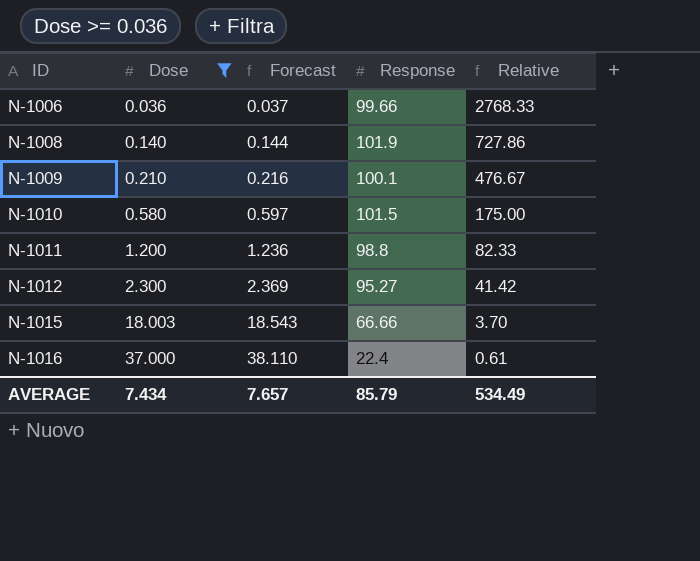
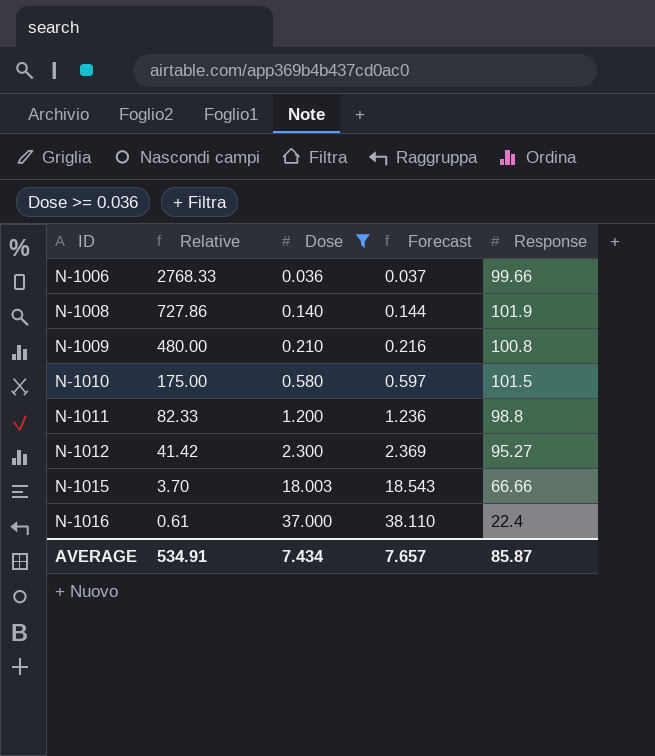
column Relative | position: 5 -> 2
N-1009 | Relative: 476.67 -> 480.00
N-1009 | Response: 100.1 -> 100.8
AVERAGE | Relative: 534.49 -> 534.91
AVERAGE | Response: 85.79 -> 85.87

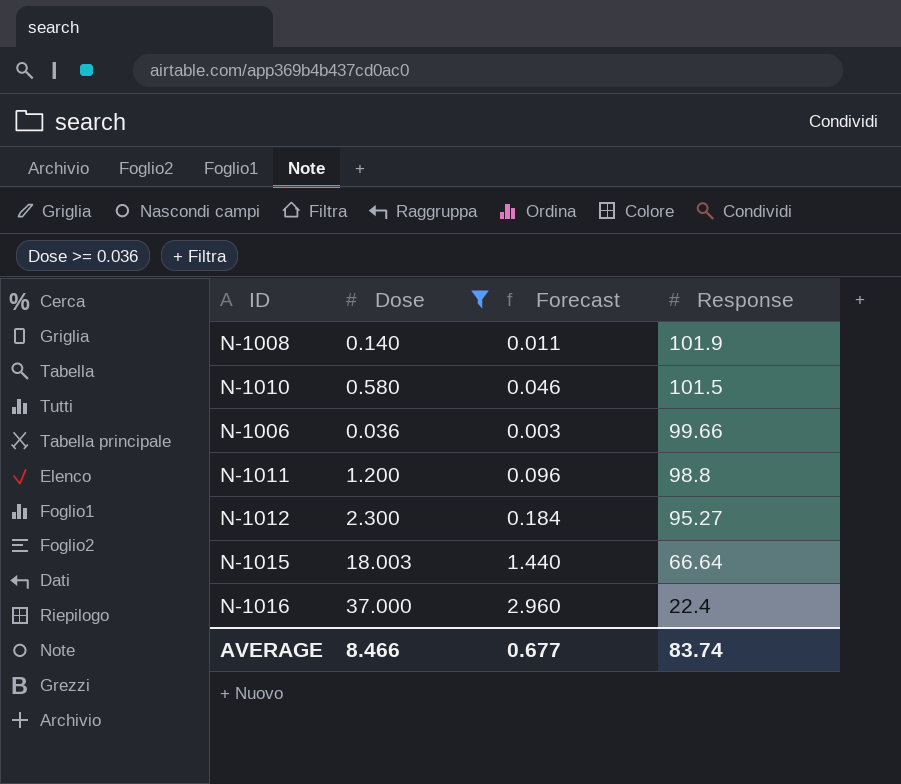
row order: ID ascending -> Response descending
column Relative | formula: [Response] / [Dose] -> none
column Forecast | formula: [Dose] * 1.03 -> [Dose] * 0.08
row N-1009: 480.00 | 0.210 | 0.216 | 100.8 -> none
N-1015 | Response: 66.66 -> 66.64
AVERAGE | Dose: 7.434 -> 8.466
AVERAGE | Forecast: 7.657 -> 0.677
AVERAGE | Response: 85.87 -> 83.74

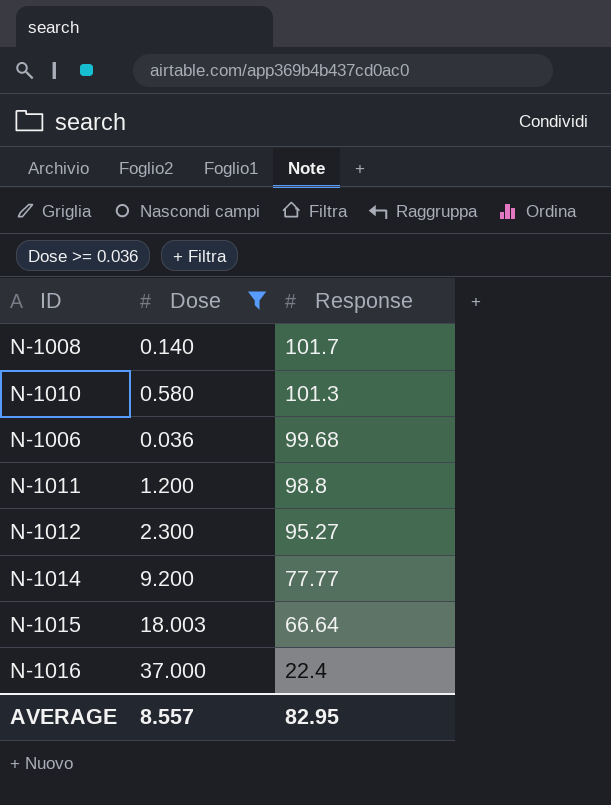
column Forecast | formula: [Dose] * 0.08 -> none
N-1008 | Response: 101.9 -> 101.7
N-1010 | Response: 101.5 -> 101.3
N-1006 | Response: 99.66 -> 99.68
row N-1014: none -> 9.200 | 77.77
AVERAGE | Dose: 8.466 -> 8.557
AVERAGE | Response: 83.74 -> 82.95

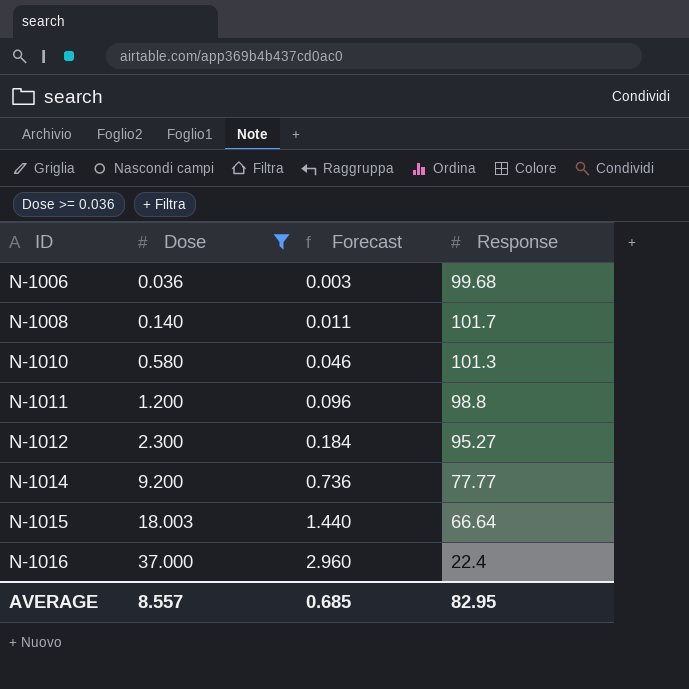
row order: Response descending -> ID ascending
column Forecast | formula: none -> [Dose] * 0.08

